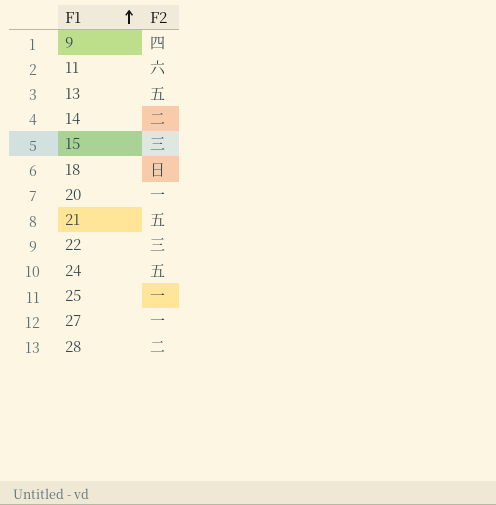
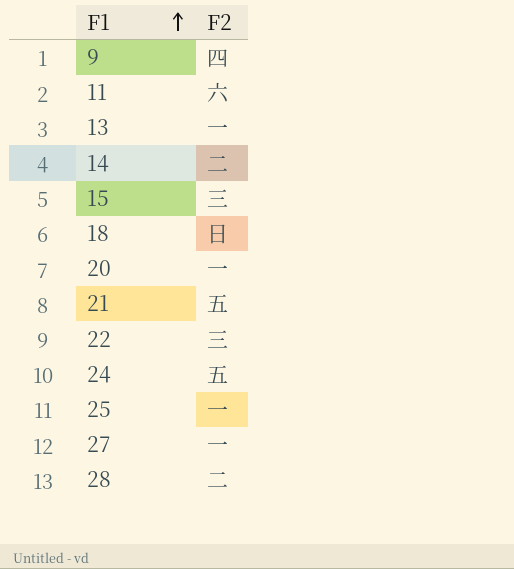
13 | F2: 五 -> 一

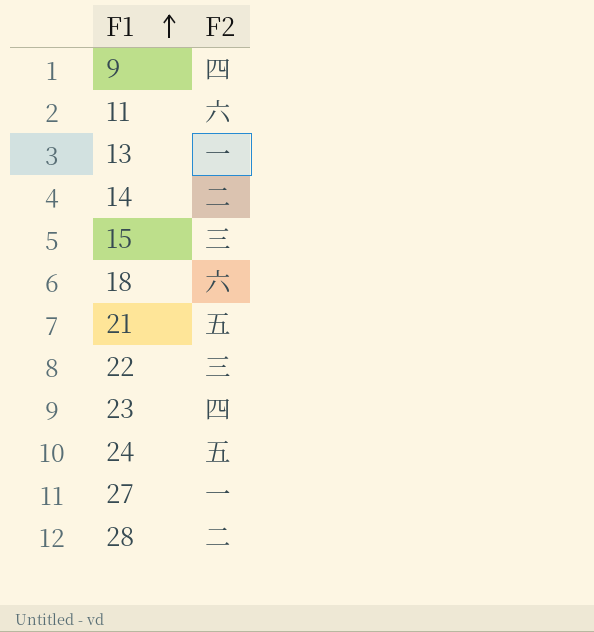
row 20: 一 -> none
row 25: 一 -> none
18 | F2: 日 -> 六
row 23: none -> 四

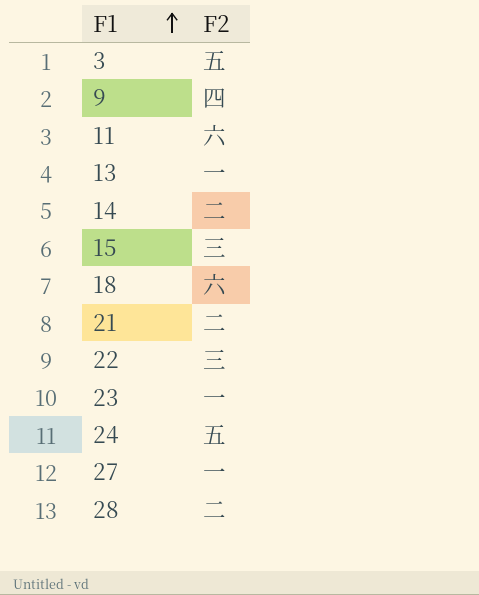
row 3: none -> 五
21 | F2: 五 -> 二
23 | F2: 四 -> 一

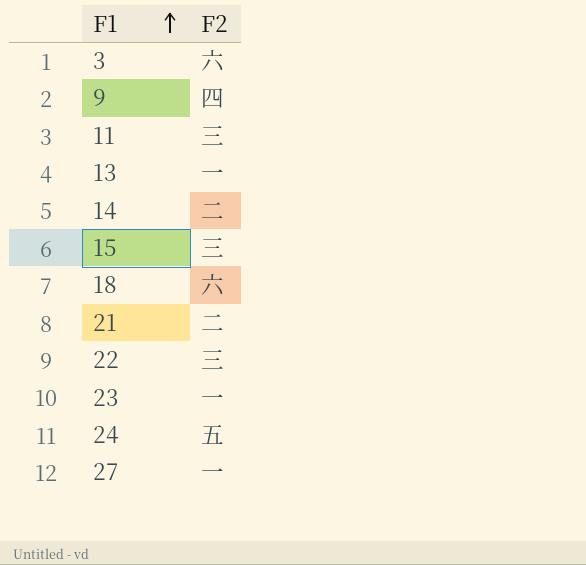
row 28: 二 -> none
3 | F2: 五 -> 六
11 | F2: 六 -> 三

